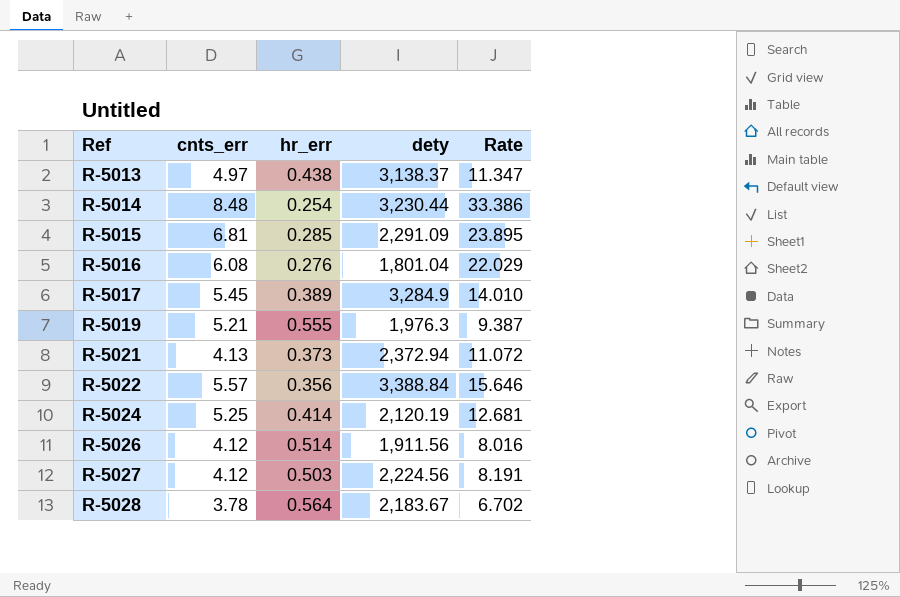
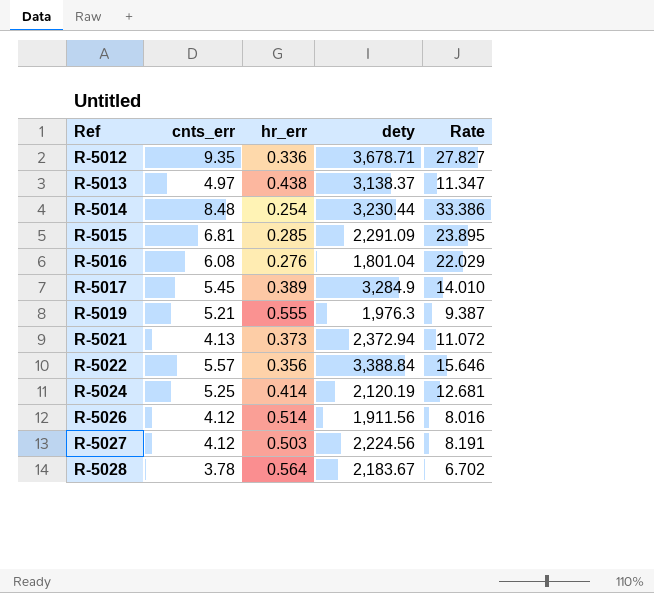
row R-5012: none -> 9.35 | 0.336 | 3,678.71 | 27.827

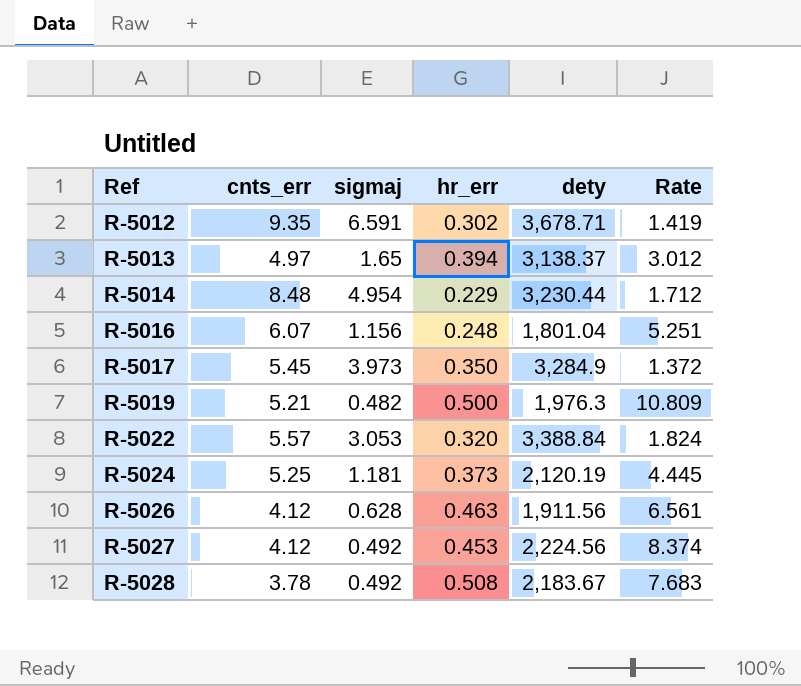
column sigmaj | position: none -> 3
column Rate | formula: [cnts_err] / [hr_err] -> [cnts_err] / [sigmaj]
row R-5015: 6.81 | 0.285 | 2,291.09 | 23.895 -> none
row R-5021: 4.13 | 0.373 | 2,372.94 | 11.072 -> none
R-5012 | hr_err: 0.336 -> 0.302
R-5013 | hr_err: 0.438 -> 0.394
R-5014 | hr_err: 0.254 -> 0.229
R-5016 | cnts_err: 6.08 -> 6.07
R-5016 | hr_err: 0.276 -> 0.248
R-5017 | hr_err: 0.389 -> 0.350
R-5019 | hr_err: 0.555 -> 0.500
R-5022 | hr_err: 0.356 -> 0.320
R-5024 | hr_err: 0.414 -> 0.373
R-5026 | hr_err: 0.514 -> 0.463
R-5027 | hr_err: 0.503 -> 0.453
R-5028 | hr_err: 0.564 -> 0.508

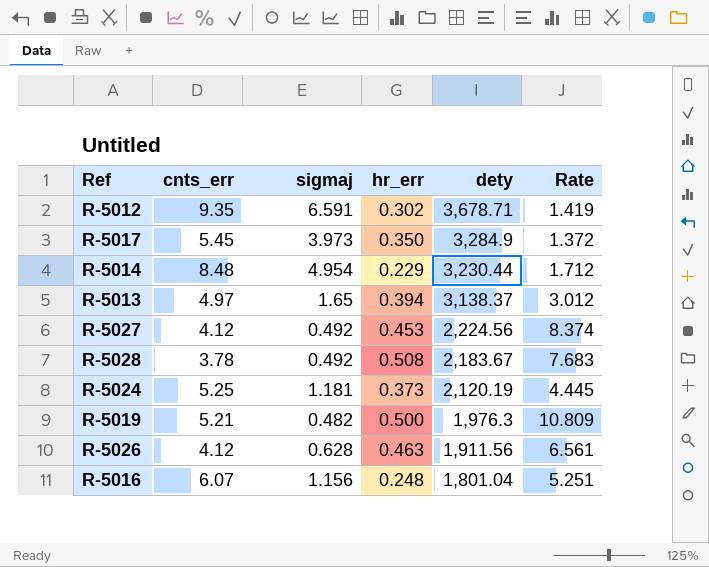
row order: Ref ascending -> dety descending
row R-5022: 5.57 | 3.053 | 0.320 | 3,388.84 | 1.824 -> none

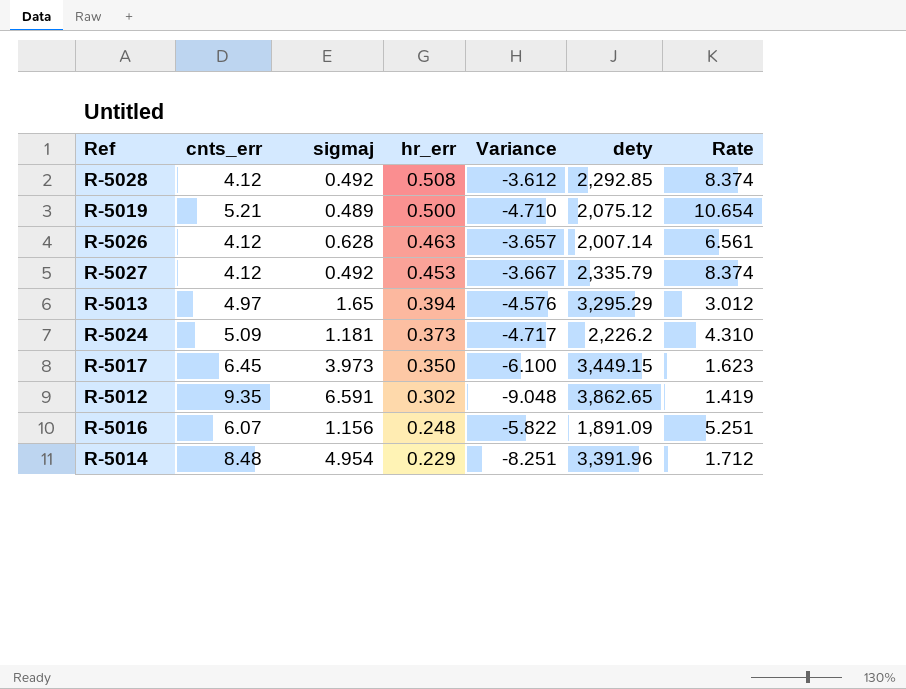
row order: dety descending -> hr_err descending
column Variance | formula: none -> [hr_err] - [cnts_err]
R-5028 | cnts_err: 3.78 -> 4.12
R-5028 | dety: 2,183.67 -> 2,292.85
R-5028 | Rate: 7.683 -> 8.374
R-5019 | sigmaj: 0.482 -> 0.489
R-5019 | dety: 1,976.3 -> 2,075.12
R-5019 | Rate: 10.809 -> 10.654
R-5026 | dety: 1,911.56 -> 2,007.14
R-5027 | dety: 2,224.56 -> 2,335.79
R-5013 | dety: 3,138.37 -> 3,295.29
R-5024 | cnts_err: 5.25 -> 5.09
R-5024 | dety: 2,120.19 -> 2,226.2
R-5024 | Rate: 4.445 -> 4.310
R-5017 | cnts_err: 5.45 -> 6.45
R-5017 | dety: 3,284.9 -> 3,449.15
R-5017 | Rate: 1.372 -> 1.623
R-5012 | dety: 3,678.71 -> 3,862.65
R-5016 | dety: 1,801.04 -> 1,891.09
R-5014 | dety: 3,230.44 -> 3,391.96

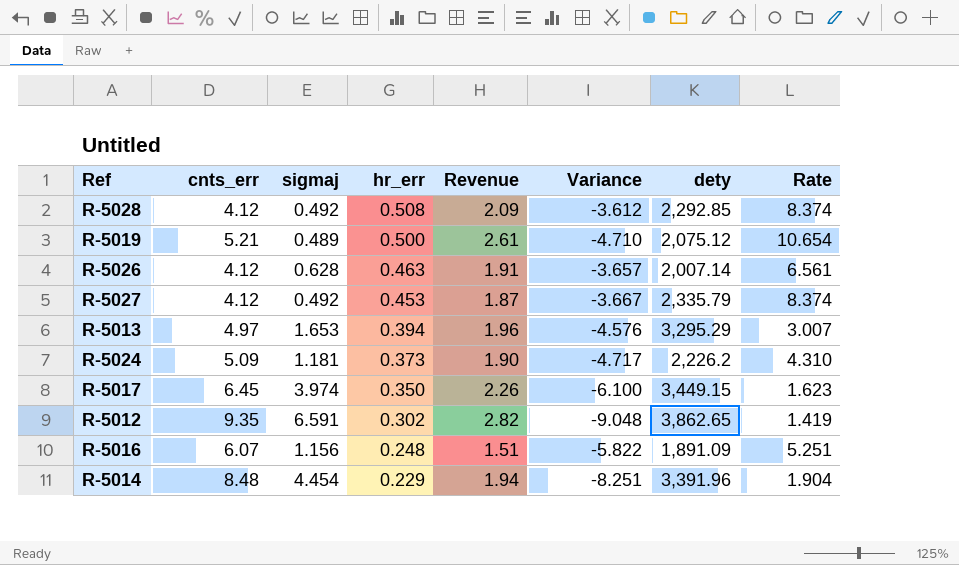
column Revenue | formula: none -> [cnts_err] * [hr_err]
R-5013 | sigmaj: 1.65 -> 1.653
R-5013 | Rate: 3.012 -> 3.007
R-5017 | sigmaj: 3.973 -> 3.974
R-5014 | sigmaj: 4.954 -> 4.454
R-5014 | Rate: 1.712 -> 1.904

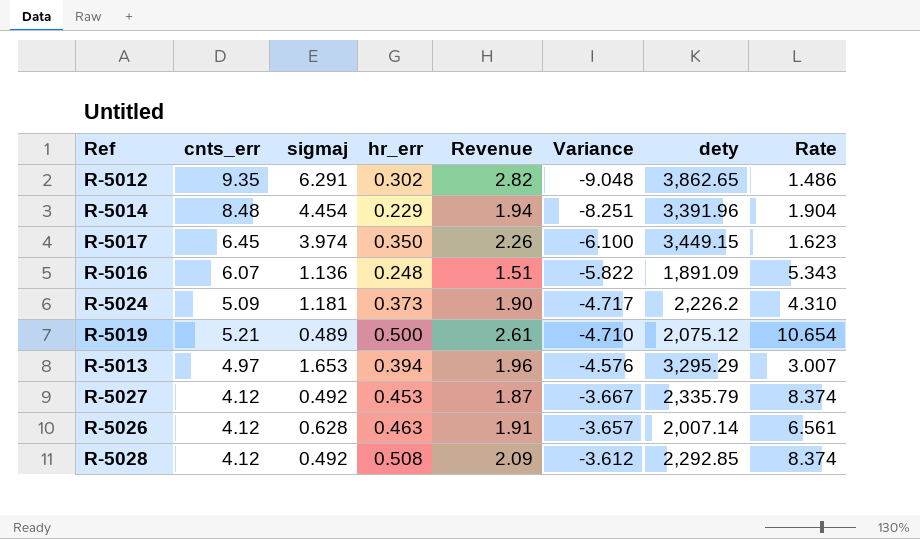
row order: hr_err descending -> Variance ascending
R-5012 | sigmaj: 6.591 -> 6.291
R-5012 | Rate: 1.419 -> 1.486
R-5016 | sigmaj: 1.156 -> 1.136
R-5016 | Rate: 5.251 -> 5.343

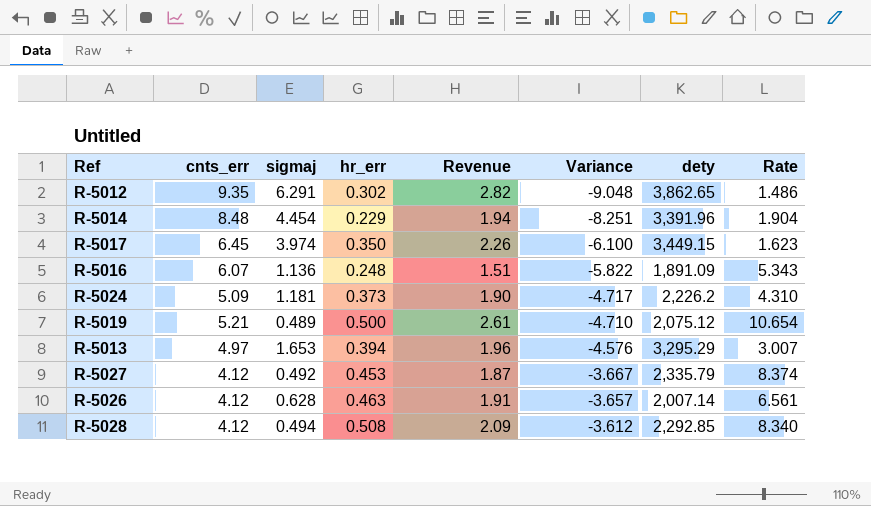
R-5028 | sigmaj: 0.492 -> 0.494
R-5028 | Rate: 8.374 -> 8.340

